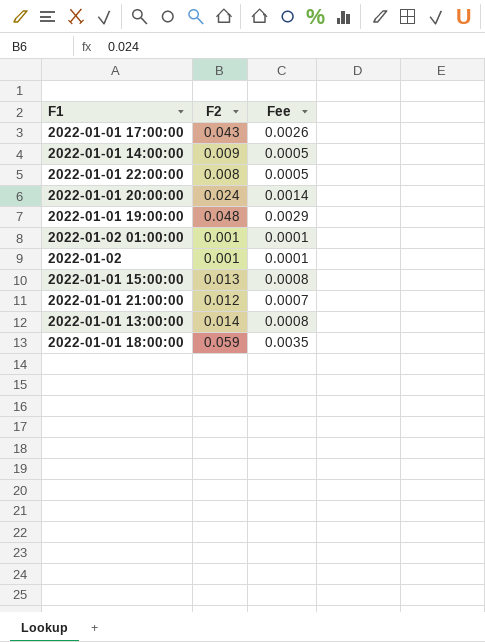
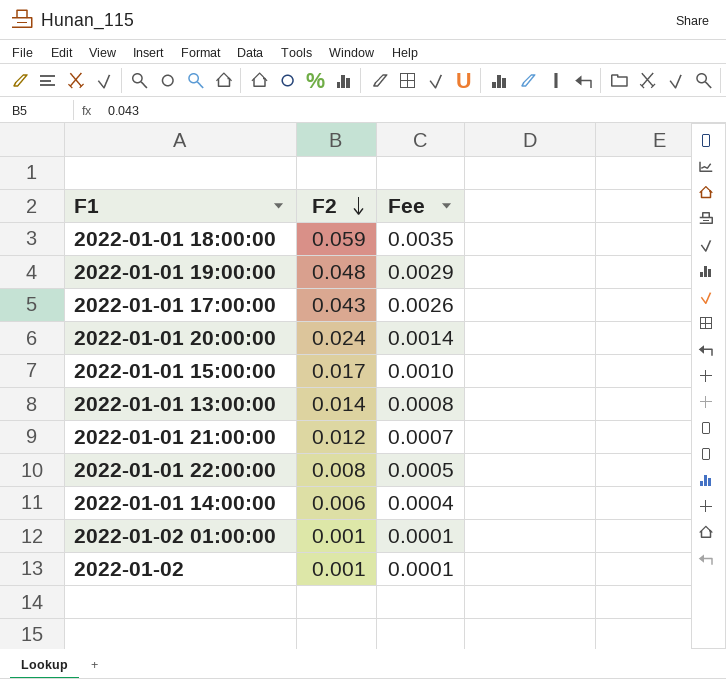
row order: none -> F2 descending
2022-01-01 15:00:00 | F2: 0.013 -> 0.017
2022-01-01 15:00:00 | Fee: 0.0008 -> 0.0010
2022-01-01 14:00:00 | F2: 0.009 -> 0.006
2022-01-01 14:00:00 | Fee: 0.0005 -> 0.0004

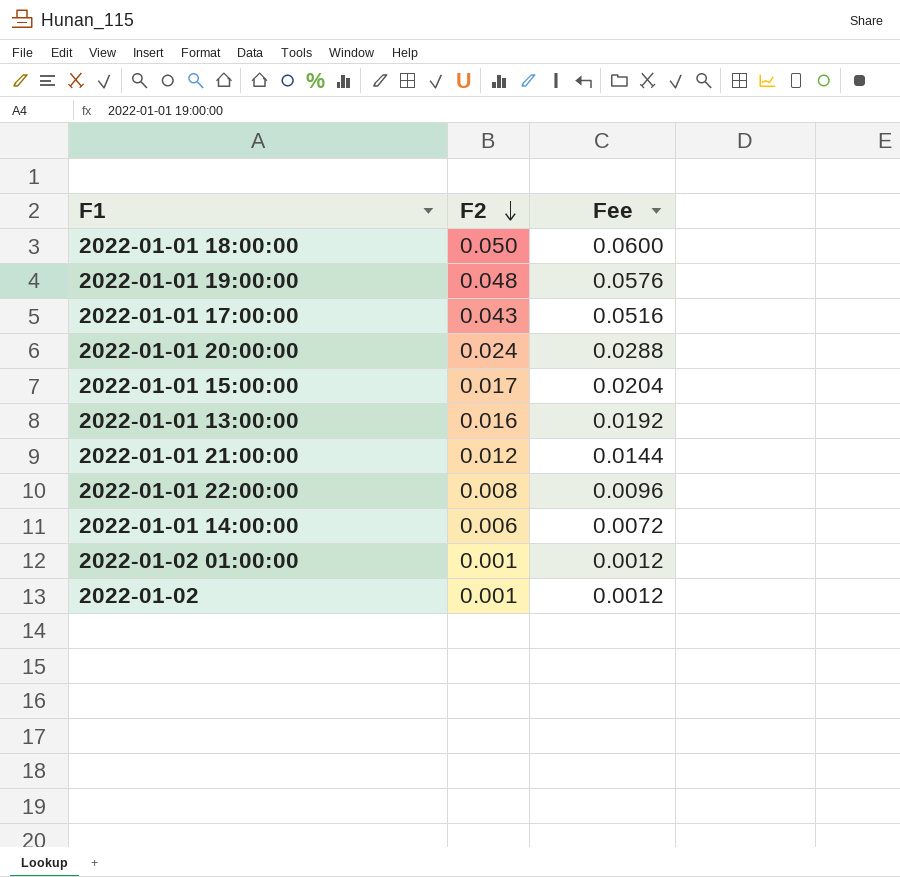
column Fee | formula: [F2] * 0.06 -> [F2] * 1.2
2022-01-01 18:00:00 | F2: 0.059 -> 0.050
2022-01-01 13:00:00 | F2: 0.014 -> 0.016

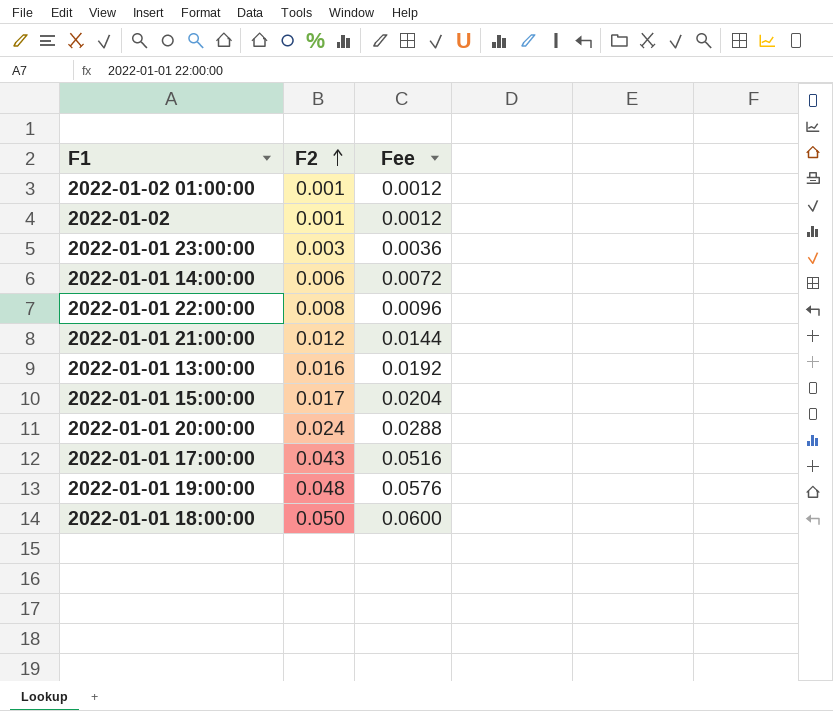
row order: F2 descending -> F2 ascending
row 2022-01-01 23:00:00: none -> 0.003 | 0.0036

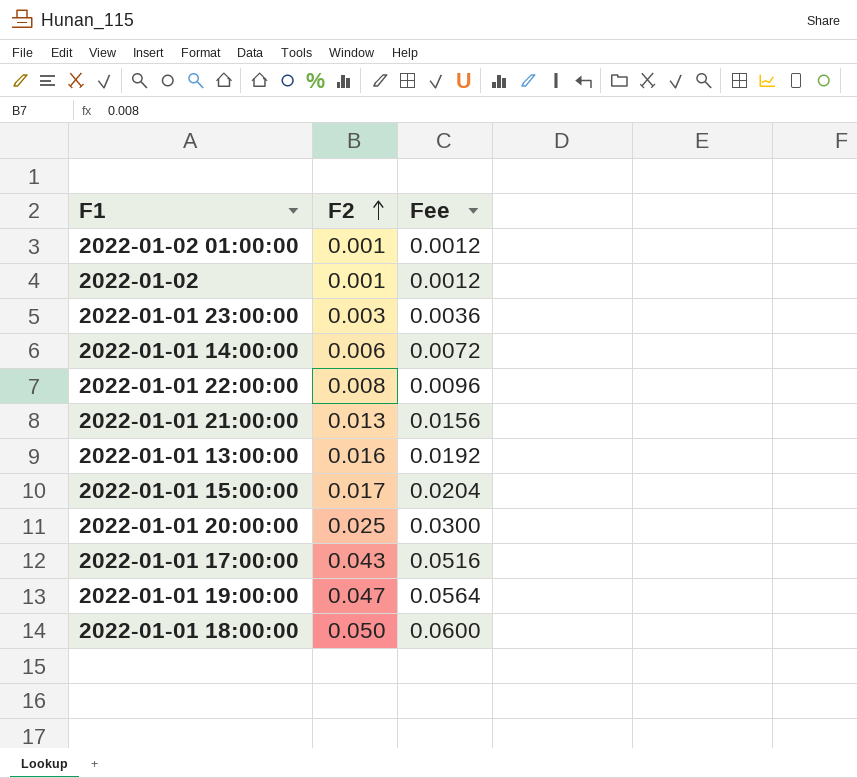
2022-01-01 21:00:00 | F2: 0.012 -> 0.013
2022-01-01 21:00:00 | Fee: 0.0144 -> 0.0156
2022-01-01 20:00:00 | F2: 0.024 -> 0.025
2022-01-01 20:00:00 | Fee: 0.0288 -> 0.0300
2022-01-01 19:00:00 | F2: 0.048 -> 0.047
2022-01-01 19:00:00 | Fee: 0.0576 -> 0.0564

